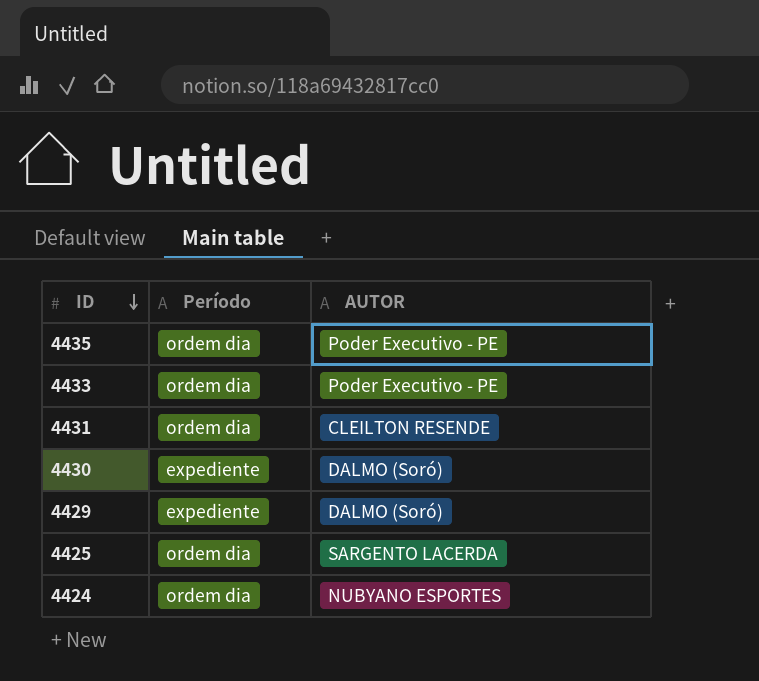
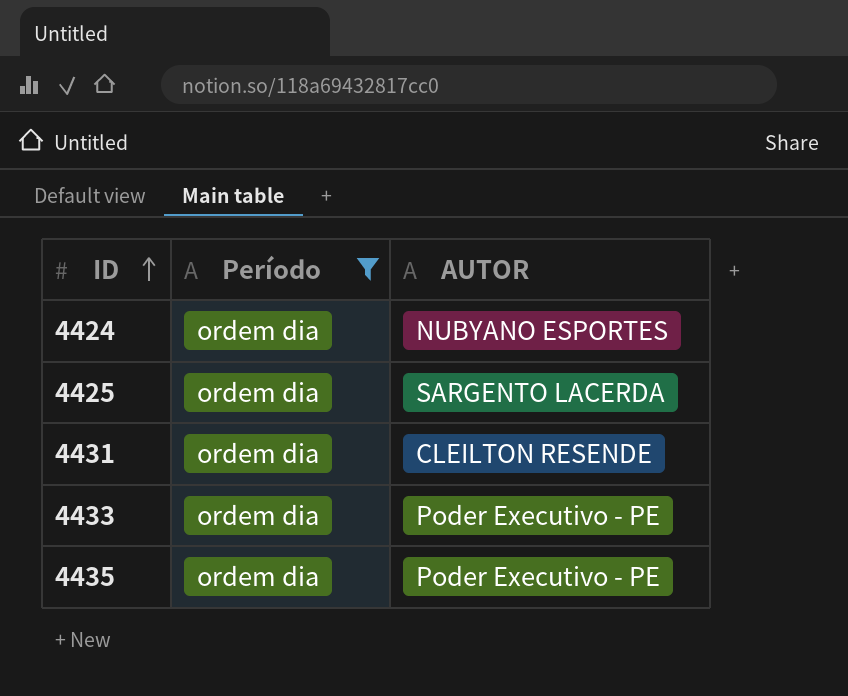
filter: none -> Período = ordem dia
row order: ID descending -> ID ascending

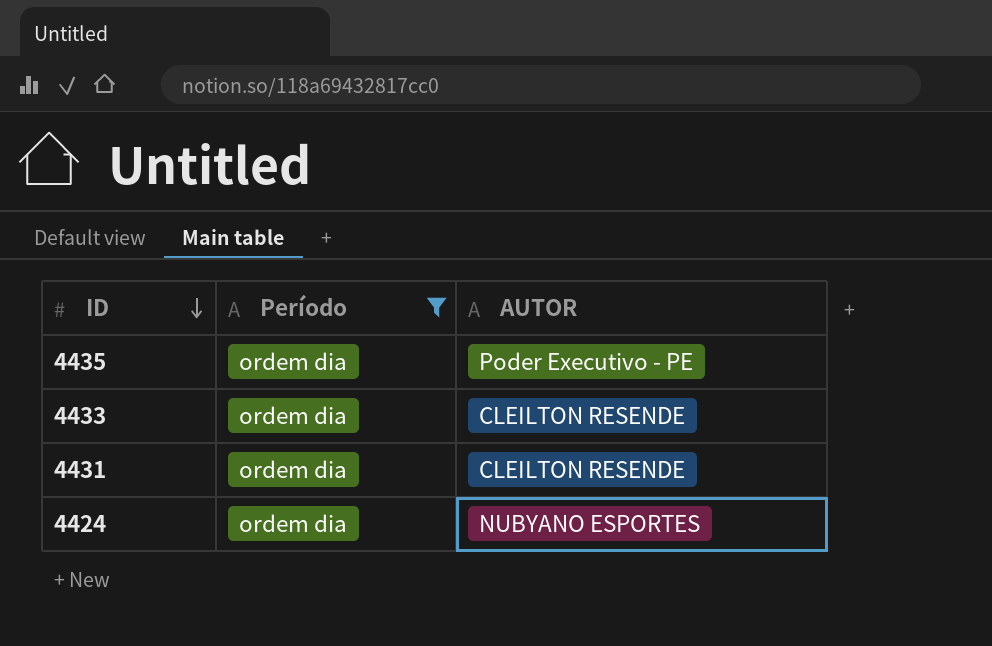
row order: ID ascending -> ID descending
row 4425: ordem dia | SARGENTO LACERDA -> none
4433 | AUTOR: Poder Executivo - PE -> CLEILTON RESENDE

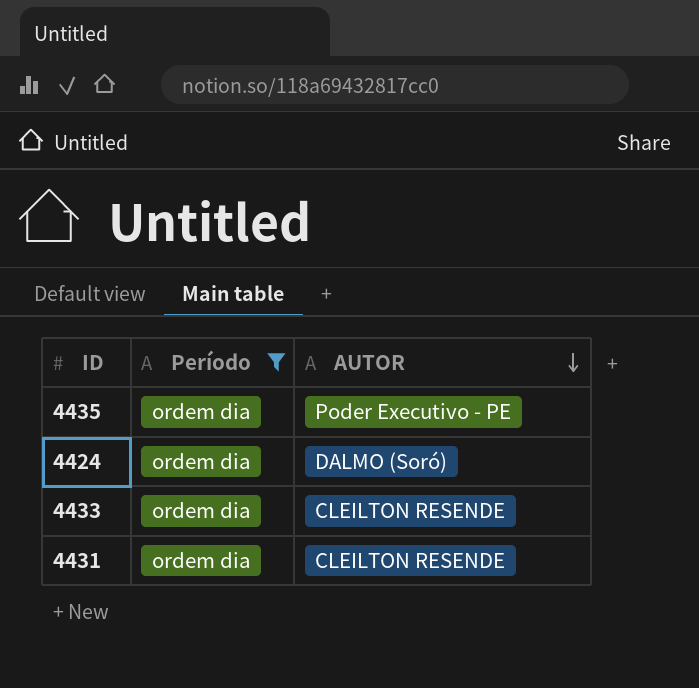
row order: ID descending -> AUTOR descending
4424 | AUTOR: NUBYANO ESPORTES -> DALMO (Soró)

